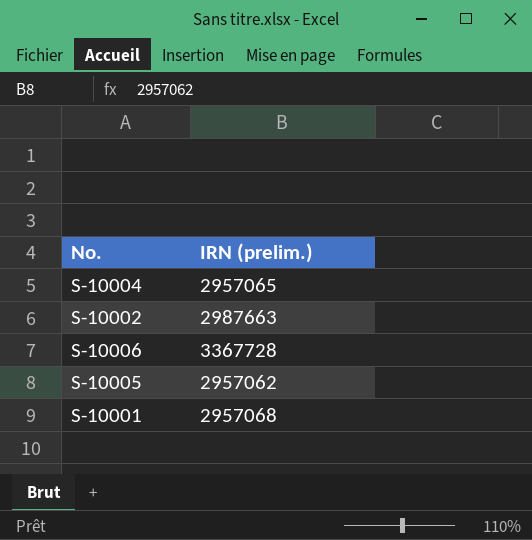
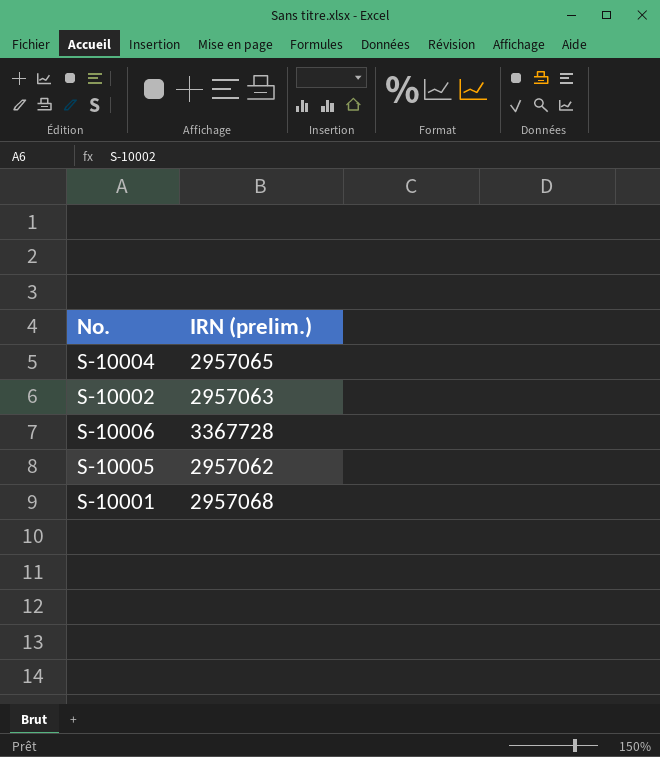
S-10002 | IRN (prelim.): 2987663 -> 2957063

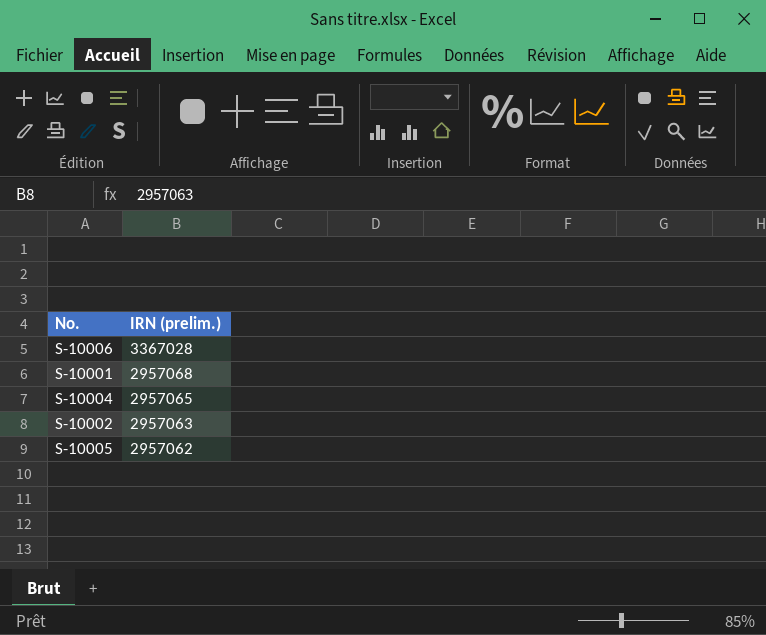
row order: none -> IRN (prelim.) descending
S-10006 | IRN (prelim.): 3367728 -> 3367028

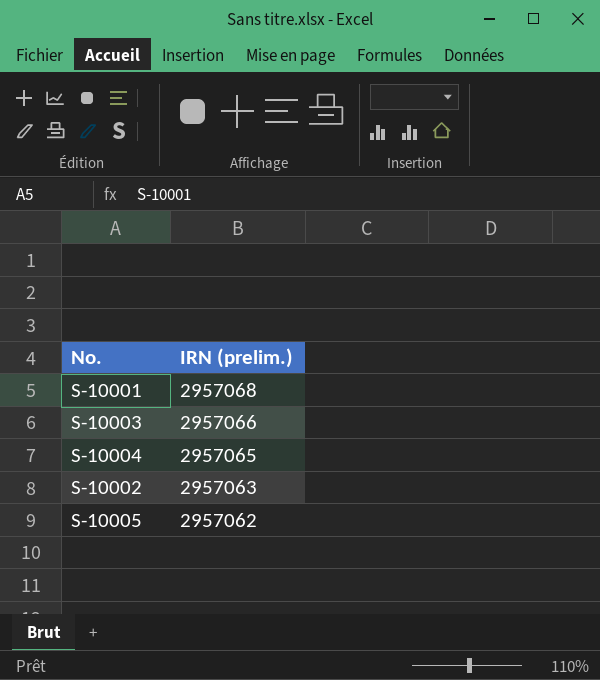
row S-10006: 3367028 -> none
row S-10003: none -> 2957066

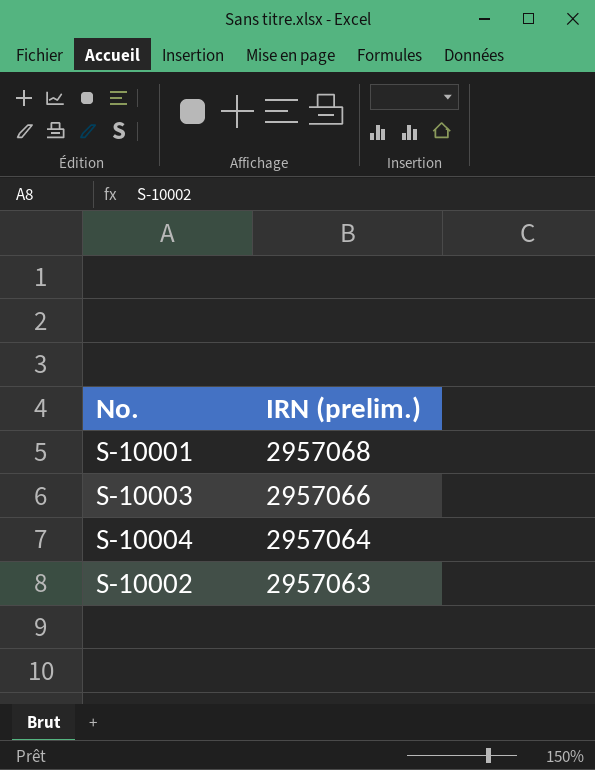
row S-10005: 2957062 -> none
S-10004 | IRN (prelim.): 2957065 -> 2957064

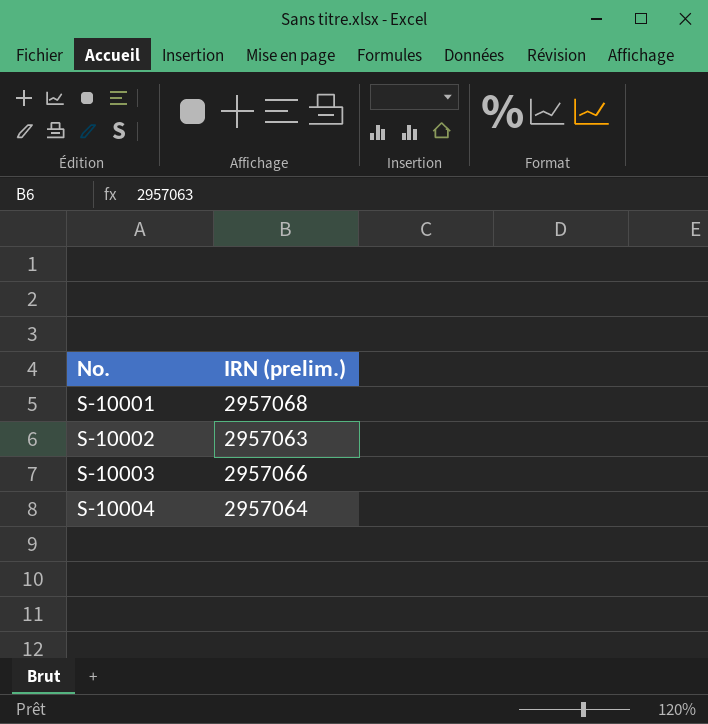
row order: IRN (prelim.) descending -> No. ascending

